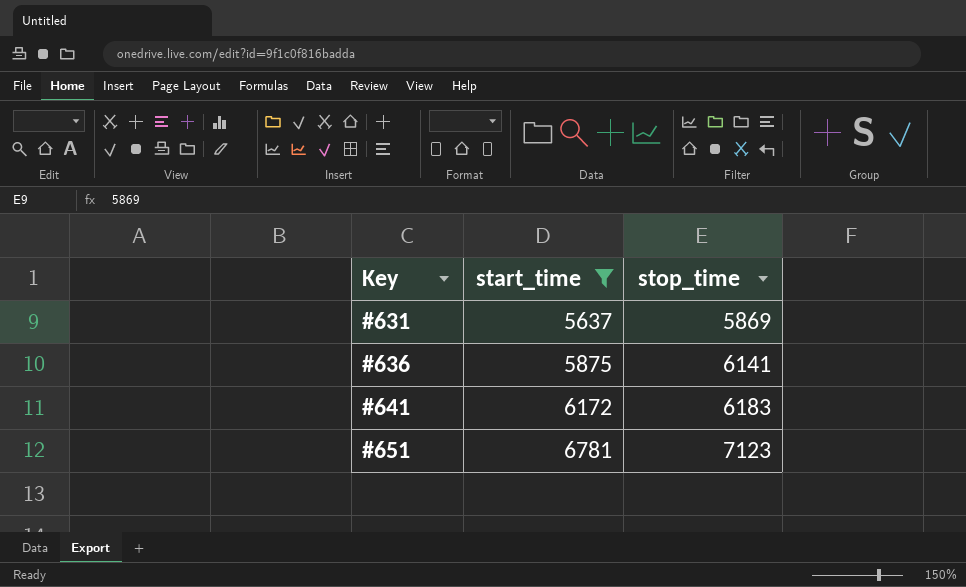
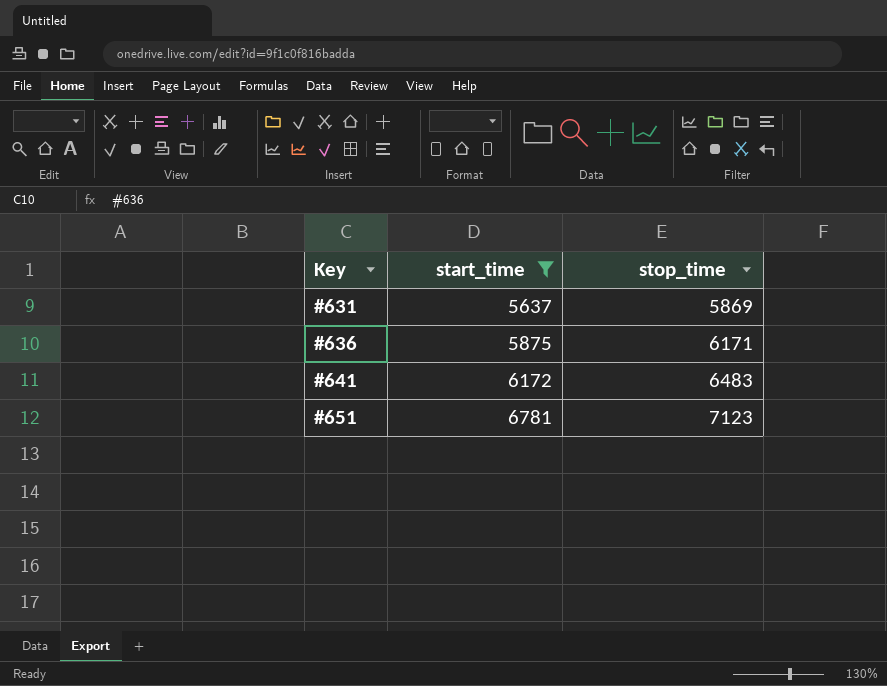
#636 | stop_time: 6141 -> 6171
#641 | stop_time: 6183 -> 6483

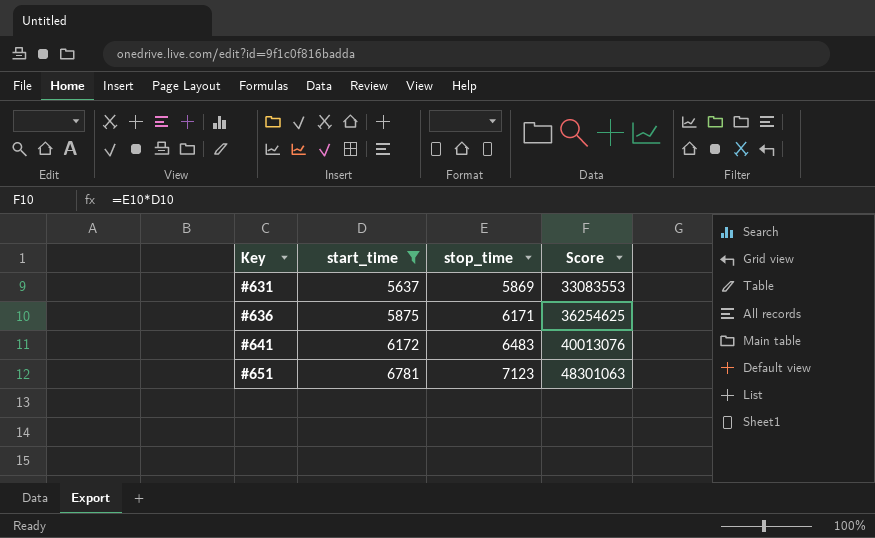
column Score | formula: none -> [start_time] * [stop_time]

